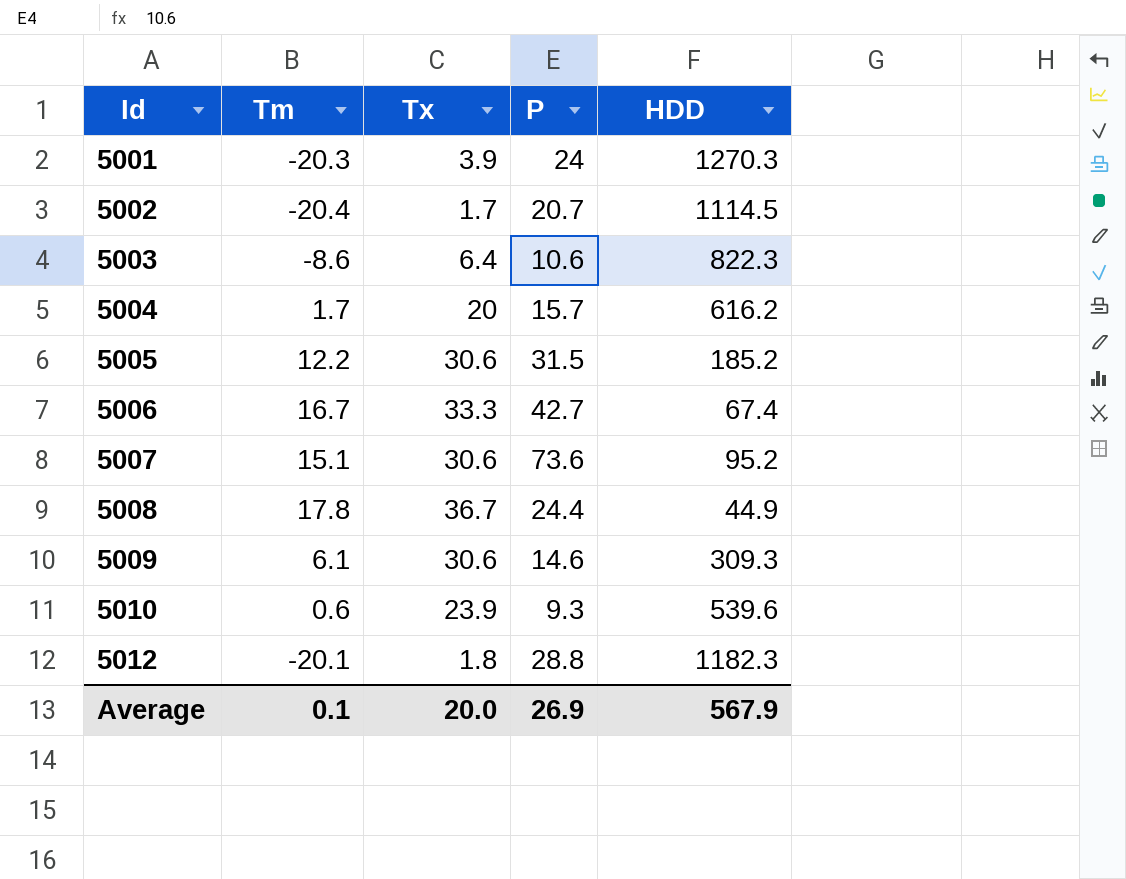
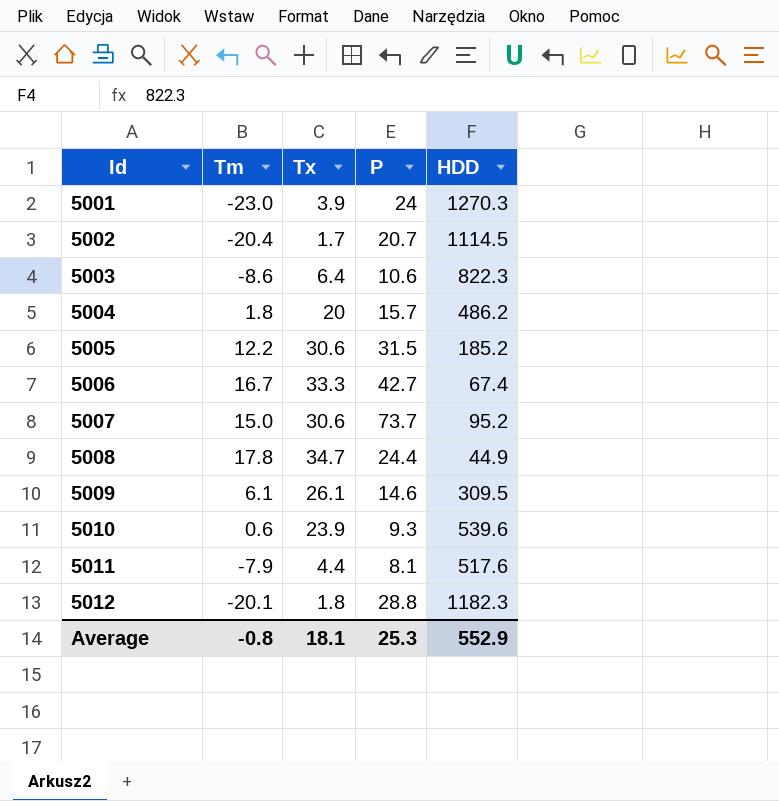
5001 | Tm: -20.3 -> -23.0
5004 | Tm: 1.7 -> 1.8
5004 | HDD: 616.2 -> 486.2
5007 | Tm: 15.1 -> 15.0
5007 | P: 73.6 -> 73.7
5008 | Tx: 36.7 -> 34.7
5009 | Tx: 30.6 -> 26.1
5009 | HDD: 309.3 -> 309.5
row 5011: none -> -7.9 | 4.4 | 8.1 | 517.6
Average | Tm: 0.1 -> -0.8
Average | Tx: 20.0 -> 18.1
Average | P: 26.9 -> 25.3
Average | HDD: 567.9 -> 552.9

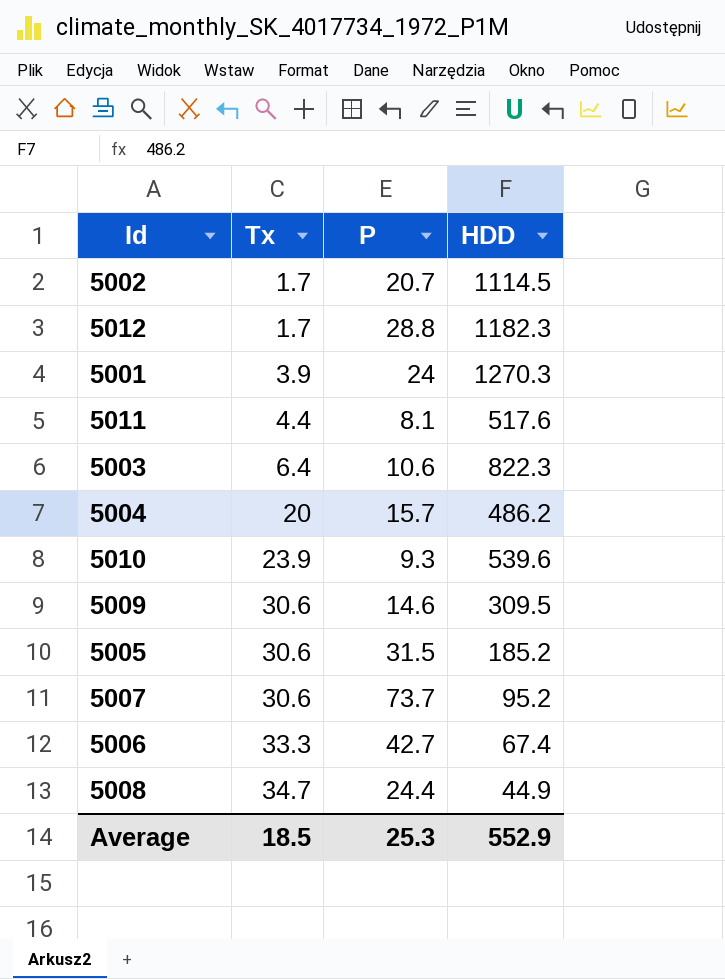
row order: Id ascending -> Tx ascending
column Tm | position: 2 -> none
5012 | Tx: 1.8 -> 1.7
5009 | Tx: 26.1 -> 30.6
Average | Tx: 18.1 -> 18.5

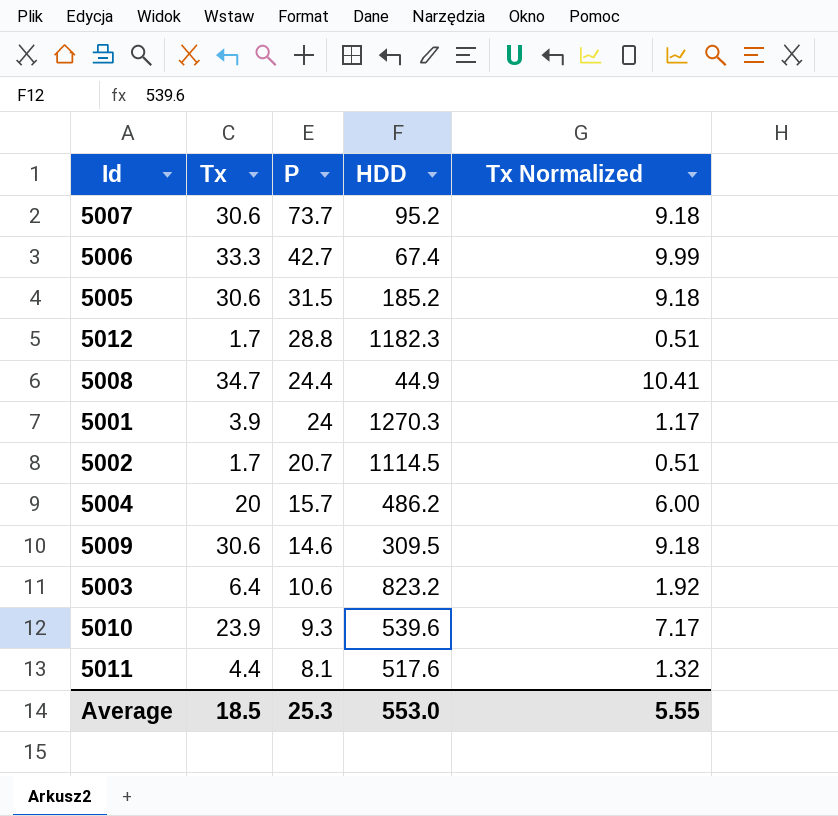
row order: Tx ascending -> P descending
column Tx Normalized | formula: none -> [Tx] * 0.3
5003 | HDD: 822.3 -> 823.2
Average | HDD: 552.9 -> 553.0

